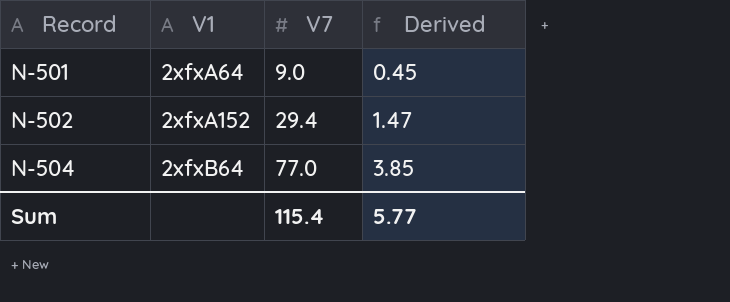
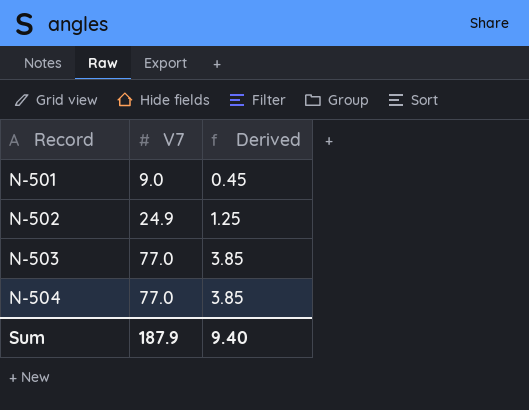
column V1 | position: 2 -> none
N-502 | V7: 29.4 -> 24.9
N-502 | Derived: 1.47 -> 1.25
row N-503: none -> 77.0 | 3.85
Sum | V7: 115.4 -> 187.9
Sum | Derived: 5.77 -> 9.40

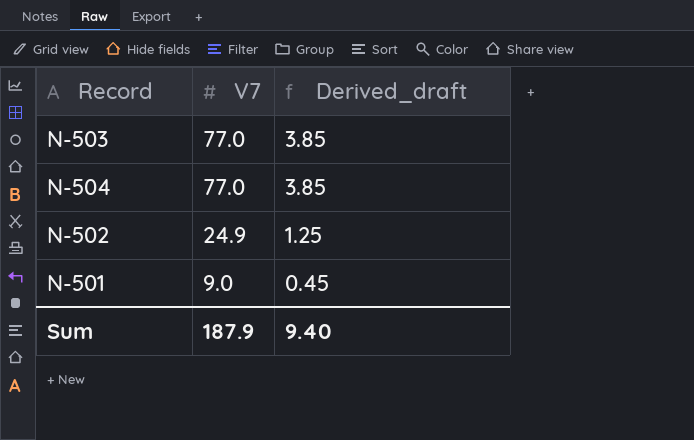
row order: Record ascending -> V7 descending
column name: Derived -> Derived_draft

